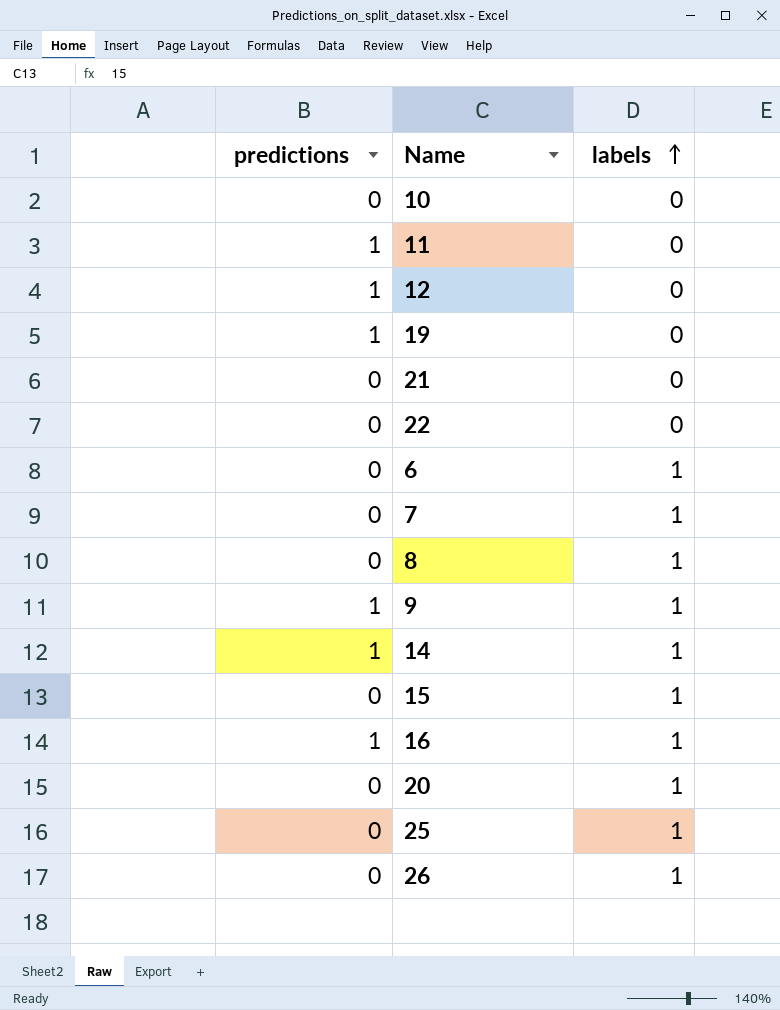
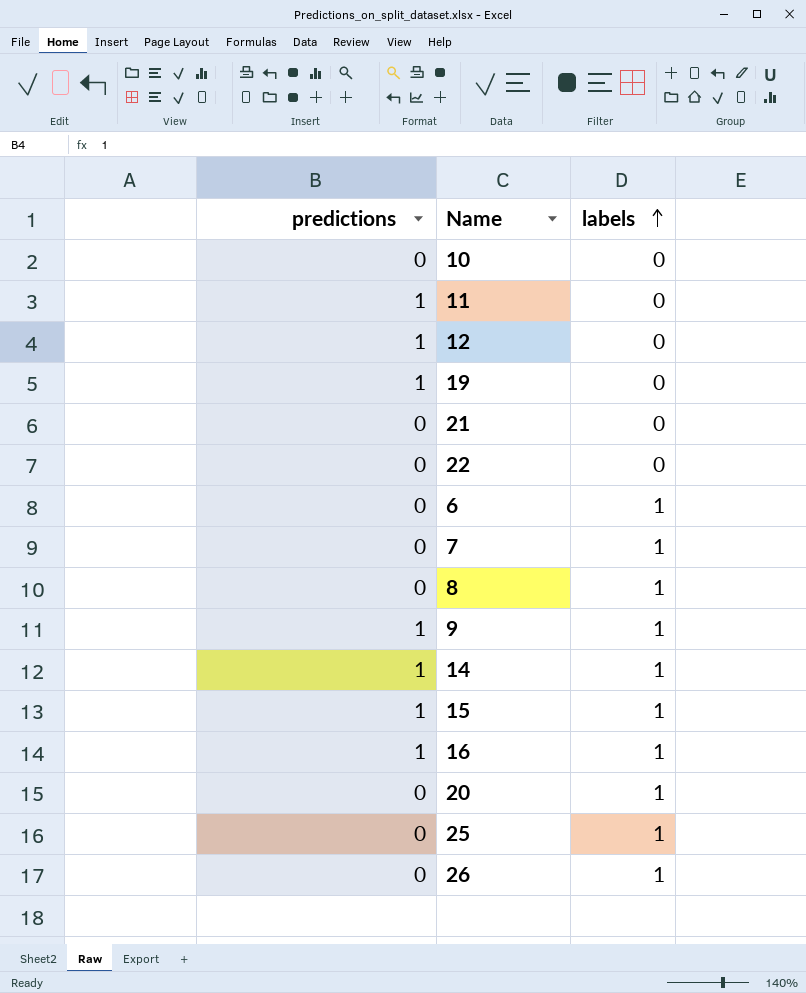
15 | predictions: 0 -> 1

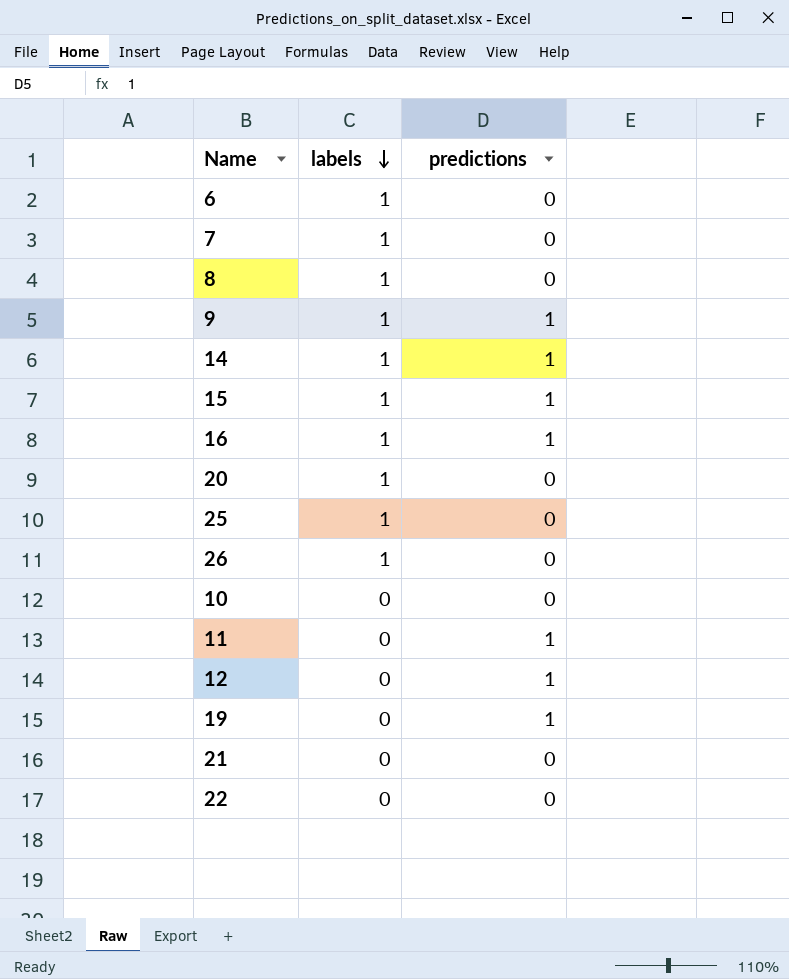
row order: labels ascending -> labels descending
column predictions | position: 1 -> 3

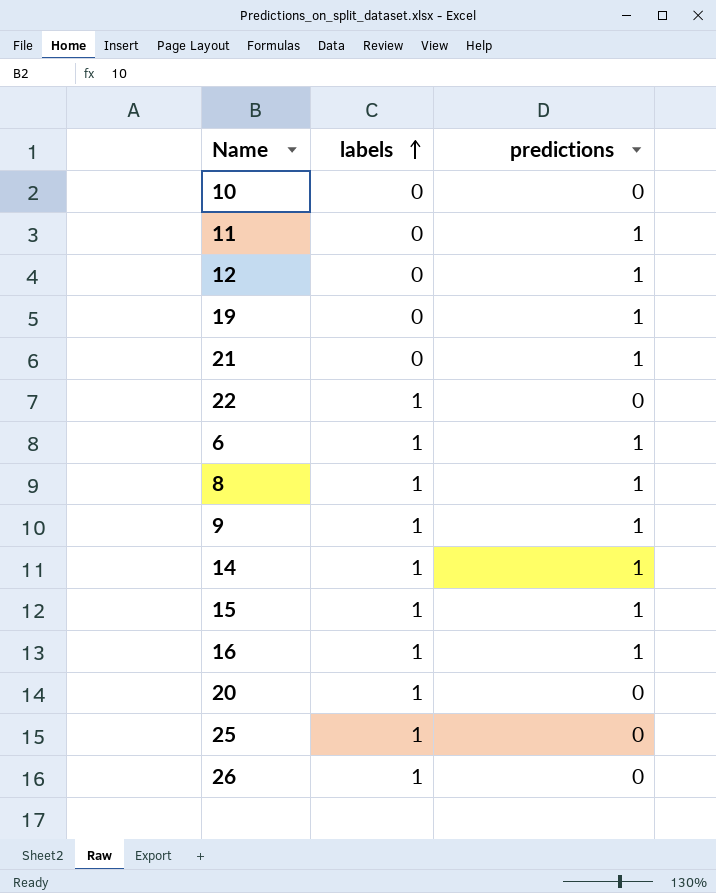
row order: labels descending -> labels ascending
row 7: 1 | 0 -> none
21 | predictions: 0 -> 1
22 | labels: 0 -> 1
6 | predictions: 0 -> 1
8 | predictions: 0 -> 1

